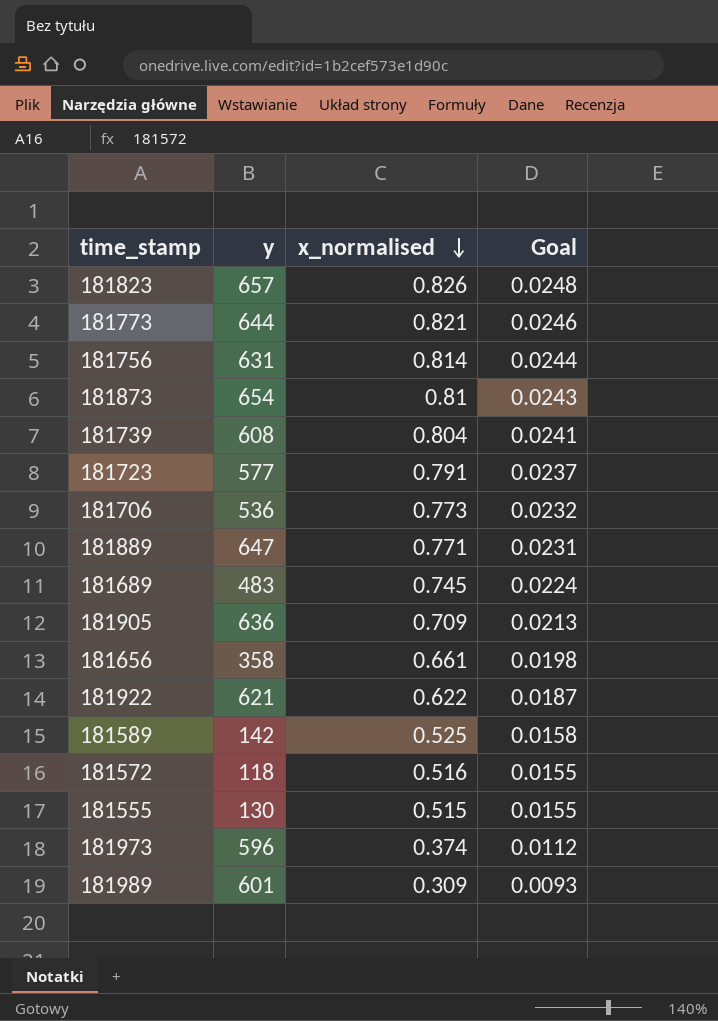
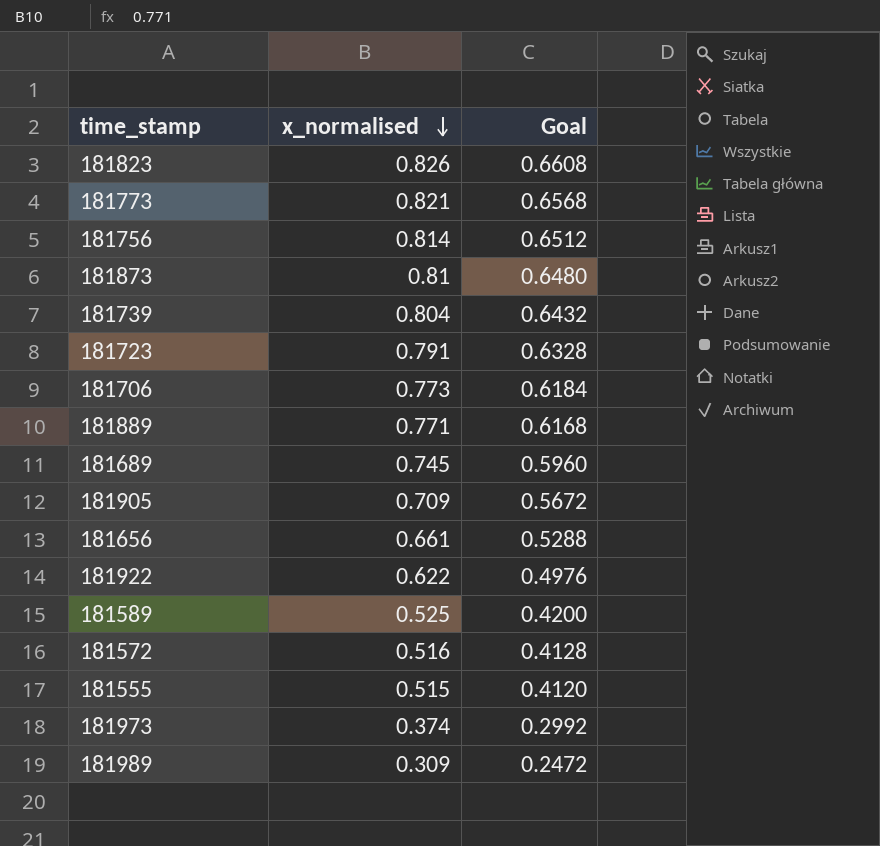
column y | position: 2 -> none
column Goal | formula: [x_normalised] * 0.03 -> [x_normalised] * 0.8

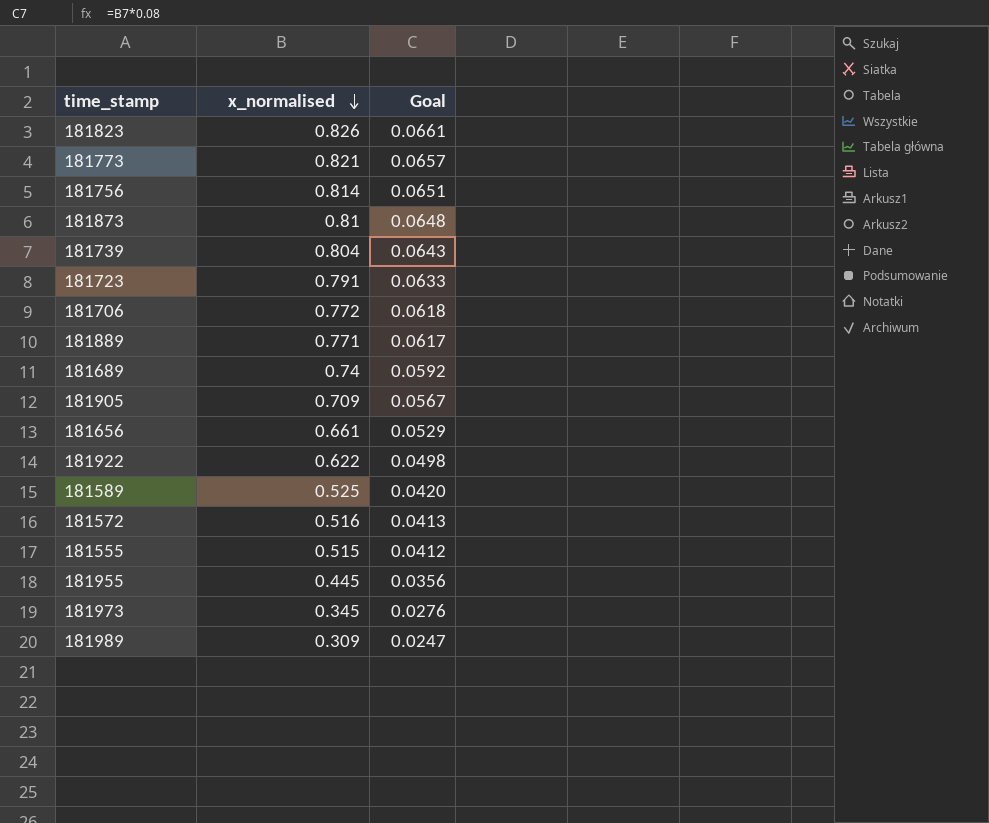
column Goal | formula: [x_normalised] * 0.8 -> [x_normalised] * 0.08
181706 | x_normalised: 0.773 -> 0.772
181689 | x_normalised: 0.745 -> 0.74
row 181955: none -> 0.445 | 0.0356
181973 | x_normalised: 0.374 -> 0.345

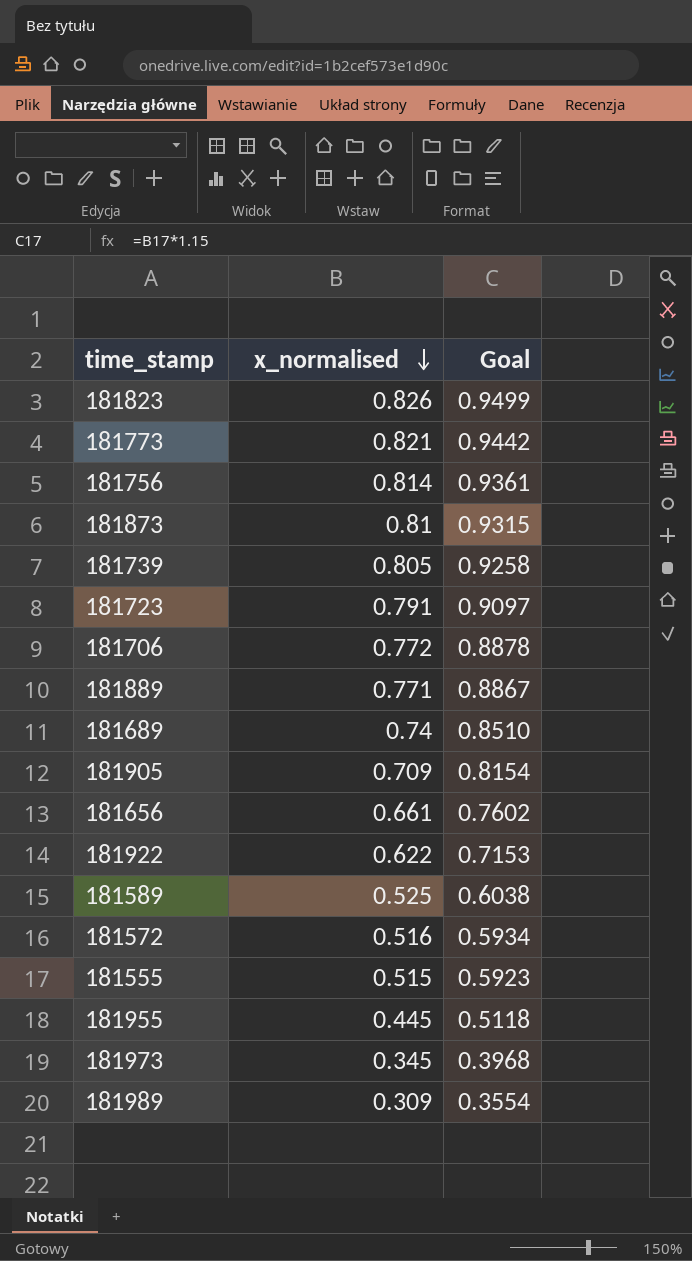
column Goal | formula: [x_normalised] * 0.08 -> [x_normalised] * 1.15
181739 | x_normalised: 0.804 -> 0.805

